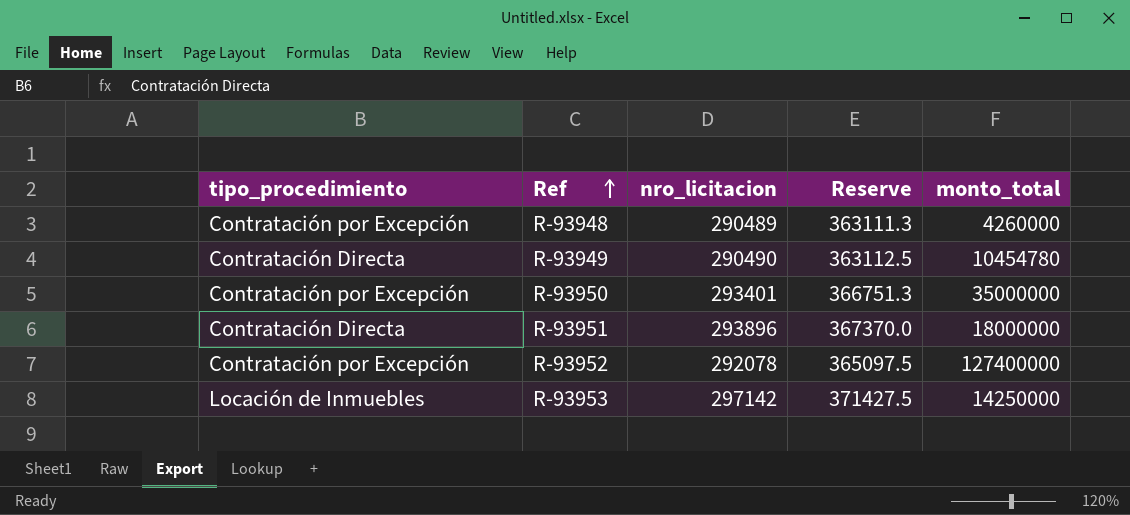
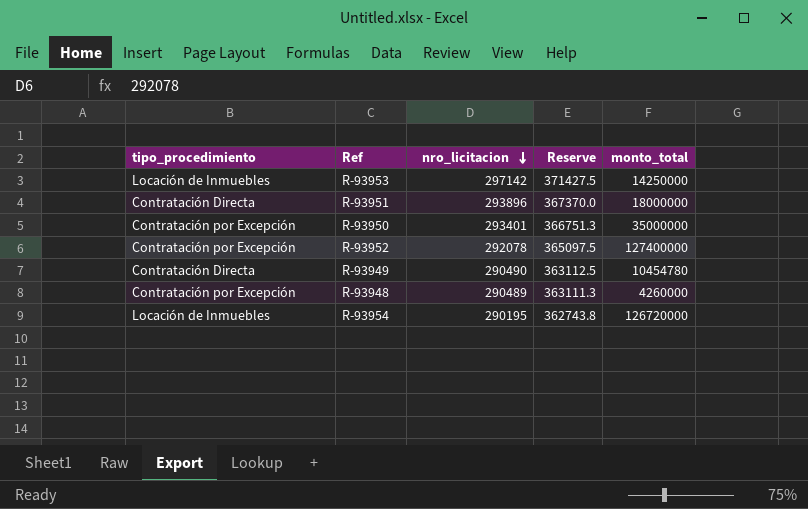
row order: Ref ascending -> nro_licitacion descending
row R-93954: none -> Locación de Inmuebles | 290195 | 362743.8 | 126720000

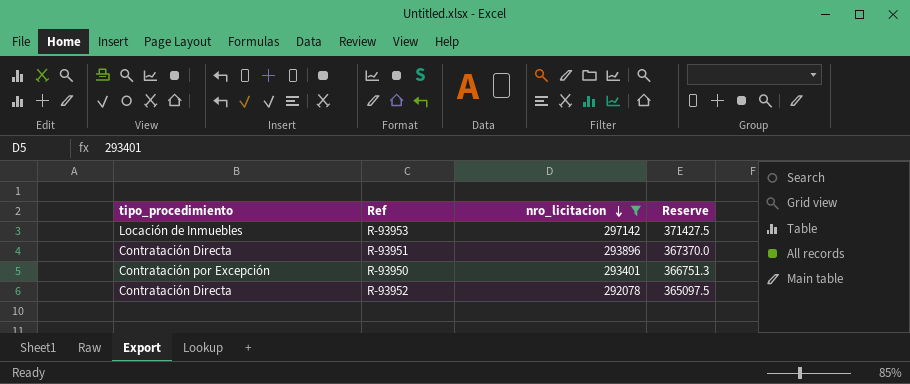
filter: none -> nro_licitacion >= 292078
column monto_total | position: 5 -> none
R-93952 | tipo_procedimiento: Contratación por Excepción -> Contratación Directa

